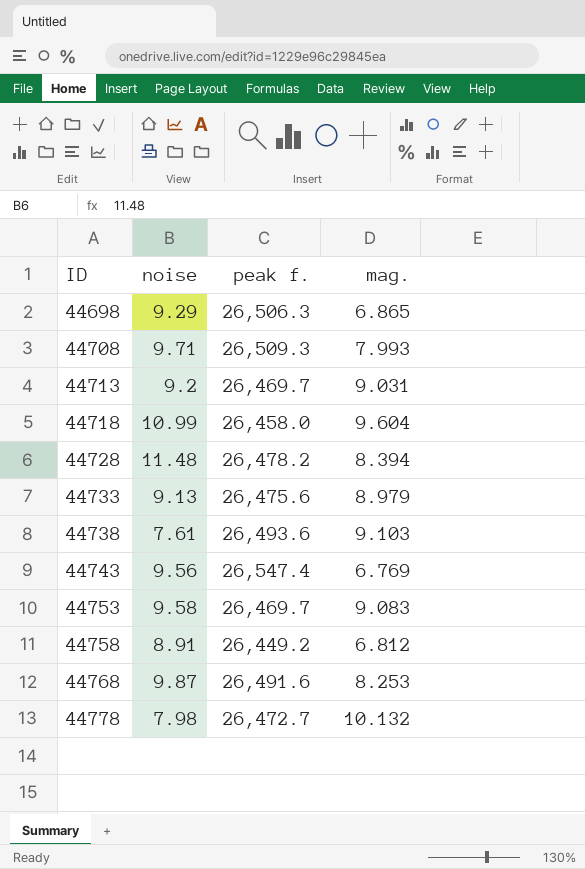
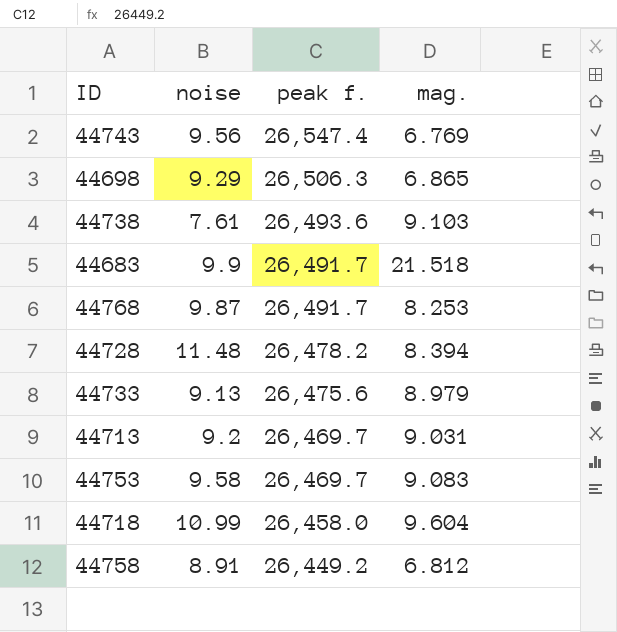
row order: ID ascending -> peak f. descending
row 44708: 9.71 | 26,509.3 | 7.993 -> none
row 44778: 7.98 | 26,472.7 | 10.132 -> none
row 44683: none -> 9.9 | 26,491.7 | 21.518
44768 | peak f.: 26,491.6 -> 26,491.7

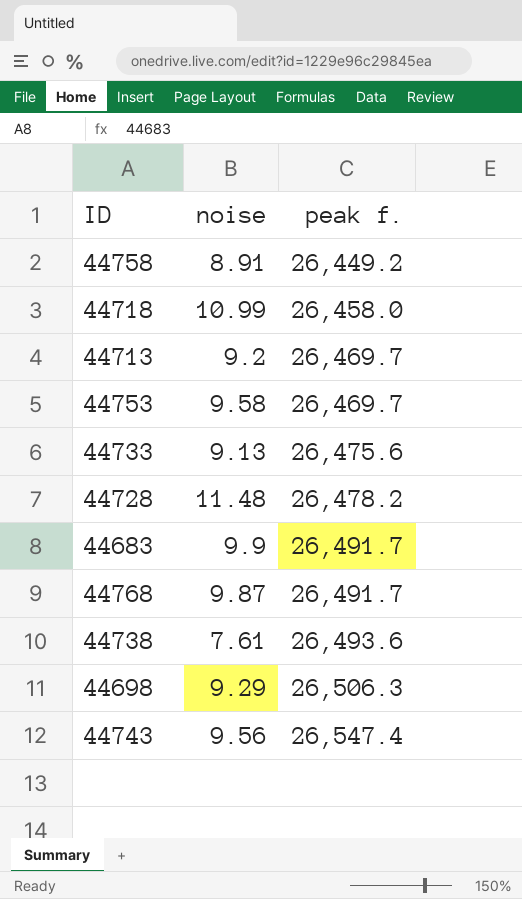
row order: peak f. descending -> peak f. ascending
column mag. | position: 4 -> none

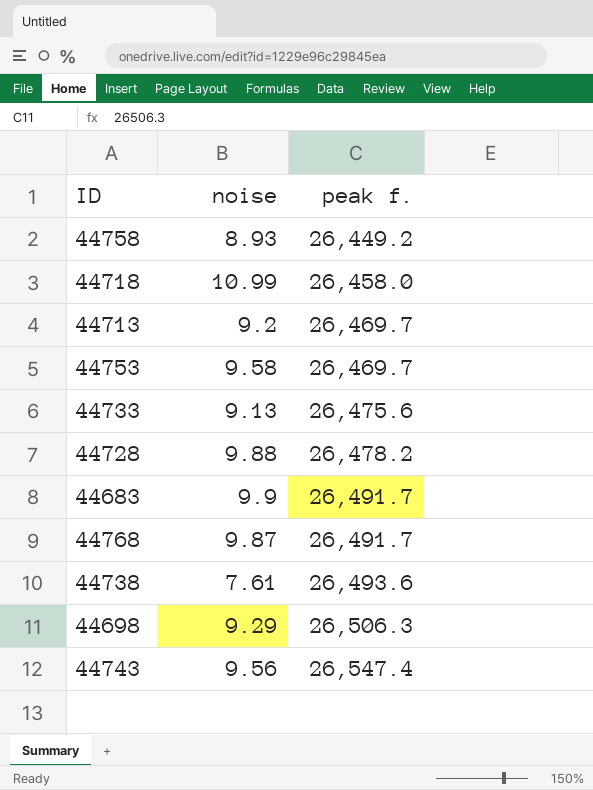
44758 | noise: 8.91 -> 8.93
44728 | noise: 11.48 -> 9.88

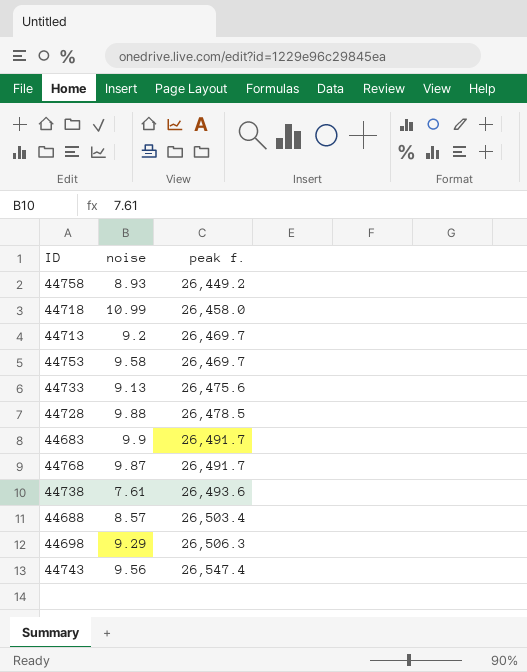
44728 | peak f.: 26,478.2 -> 26,478.5
row 44688: none -> 8.57 | 26,503.4

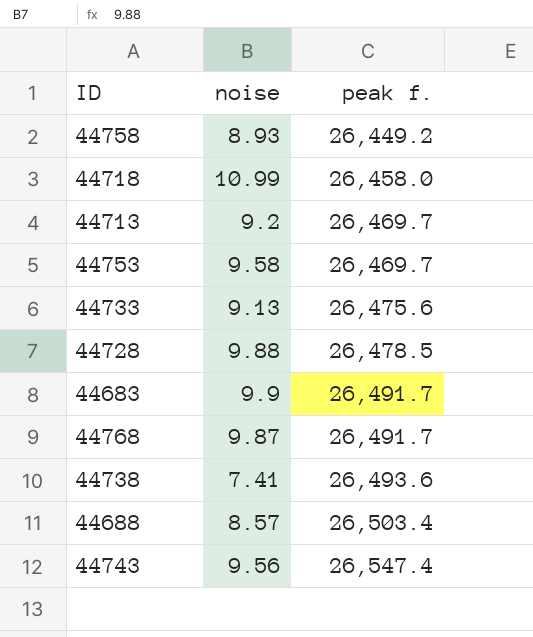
row 44698: 9.29 | 26,506.3 -> none
44738 | noise: 7.61 -> 7.41

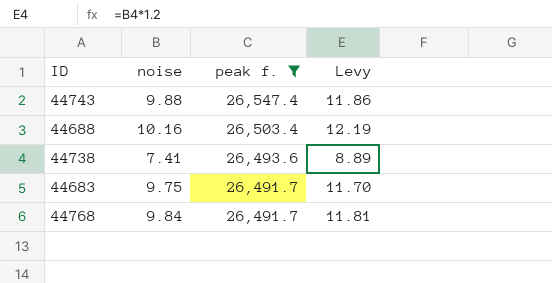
filter: none -> peak f. >= 26,491.7
row order: peak f. ascending -> peak f. descending
column Levy | formula: none -> [noise] * 1.2
44743 | noise: 9.56 -> 9.88
44688 | noise: 8.57 -> 10.16
44683 | noise: 9.9 -> 9.75
44768 | noise: 9.87 -> 9.84

